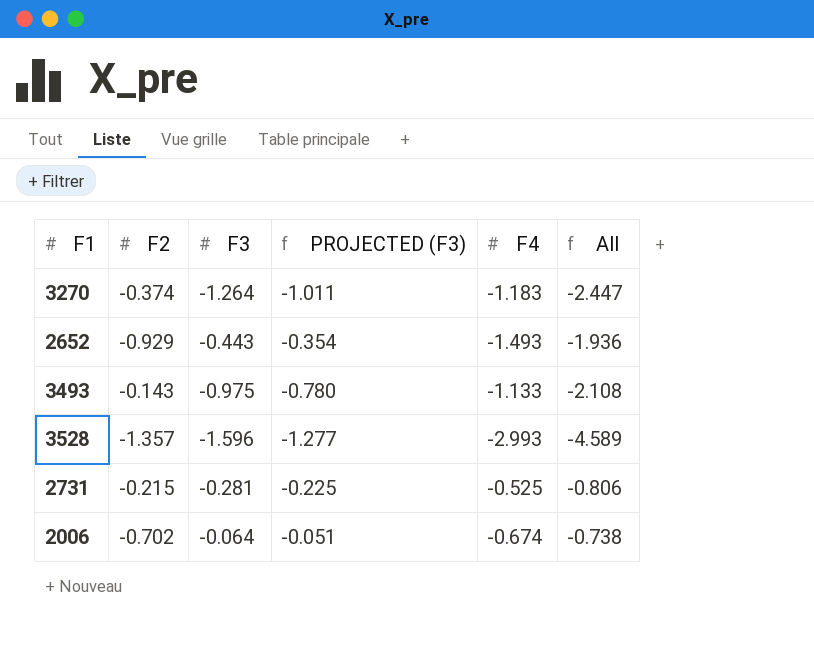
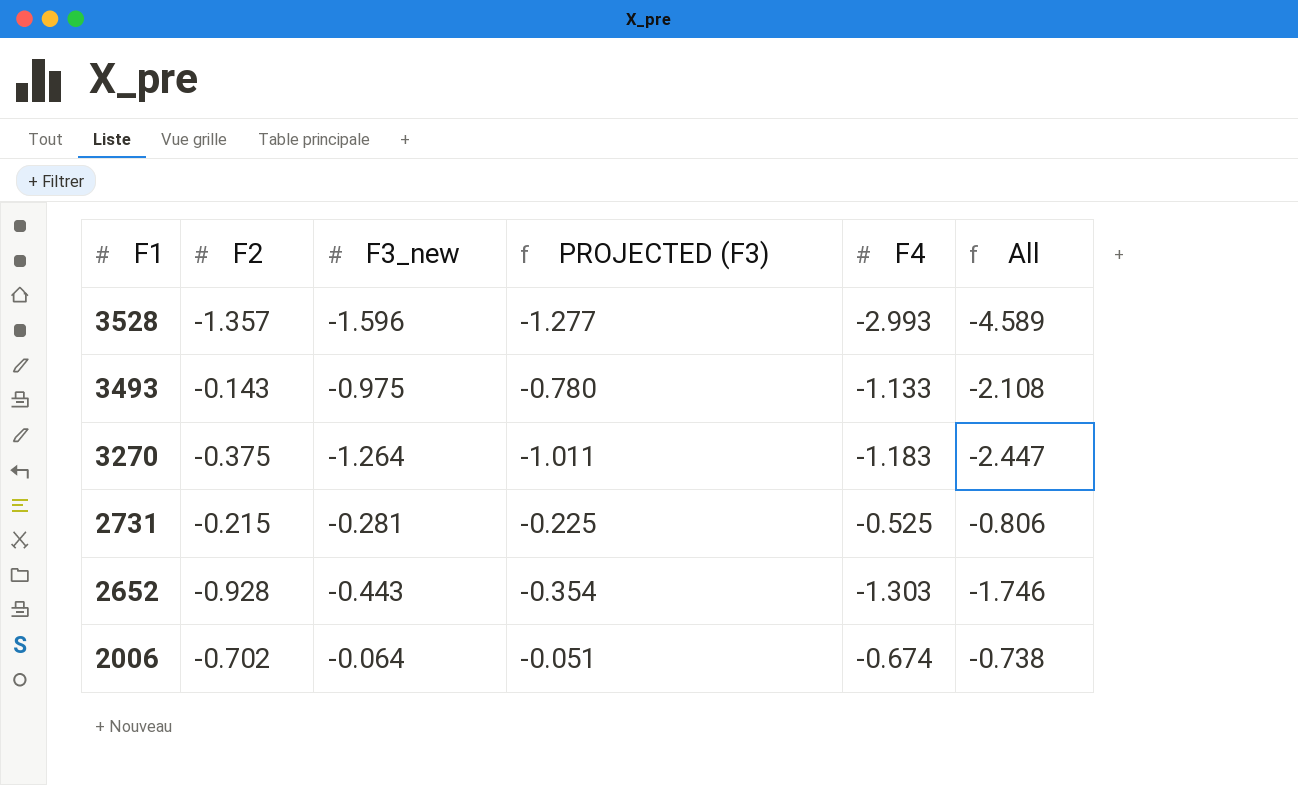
row order: none -> F1 descending
column name: F3 -> F3_new
3270 | F2: -0.374 -> -0.375
2652 | F2: -0.929 -> -0.928
2652 | F4: -1.493 -> -1.303
2652 | All: -1.936 -> -1.746

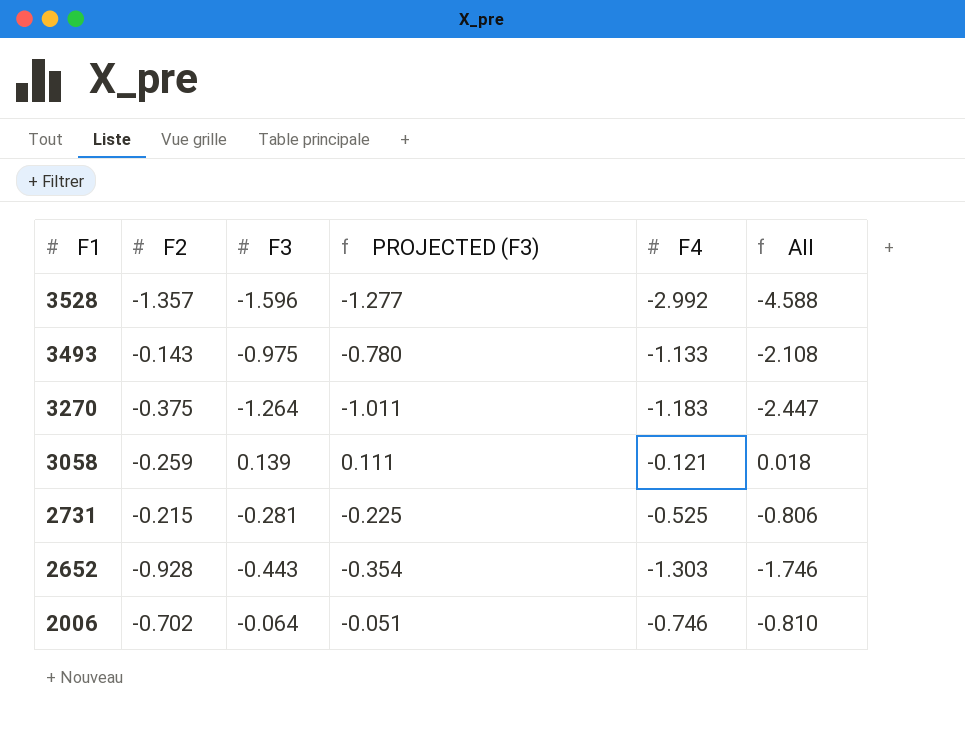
column name: F3_new -> F3
3528 | F4: -2.993 -> -2.992
3528 | All: -4.589 -> -4.588
row 3058: none -> -0.259 | 0.139 | 0.111 | -0.121 | 0.018
2006 | F4: -0.674 -> -0.746
2006 | All: -0.738 -> -0.810

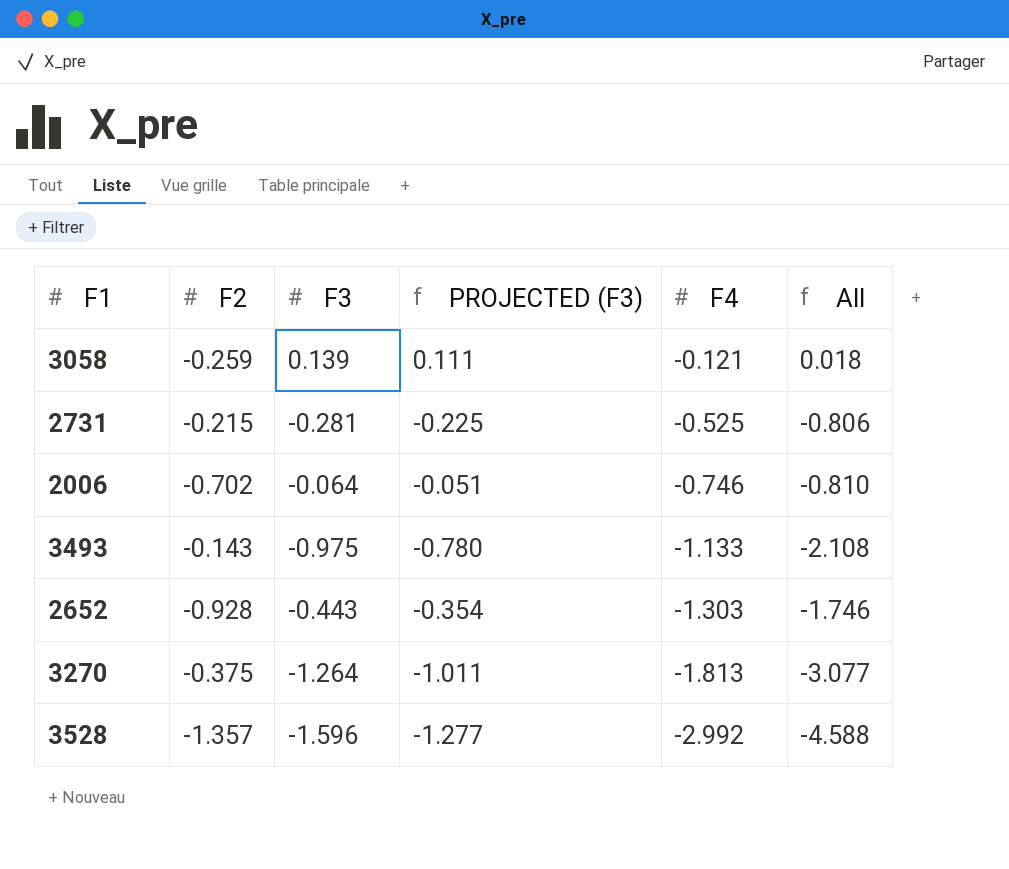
row order: F1 descending -> F4 descending
3270 | F4: -1.183 -> -1.813
3270 | All: -2.447 -> -3.077

